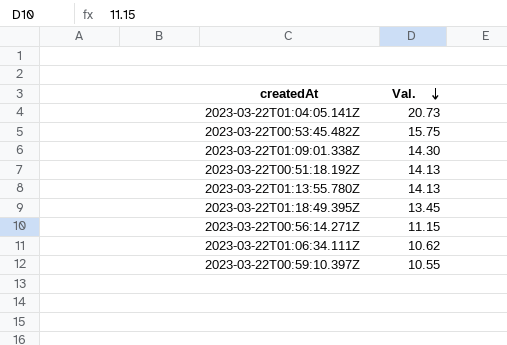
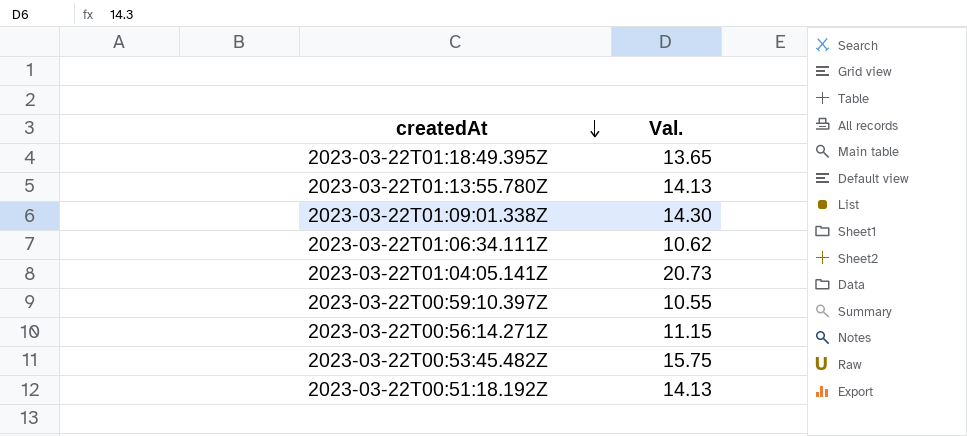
row order: Val. descending -> createdAt descending
2023-03-22T01:18:49.395Z | Val.: 13.45 -> 13.65

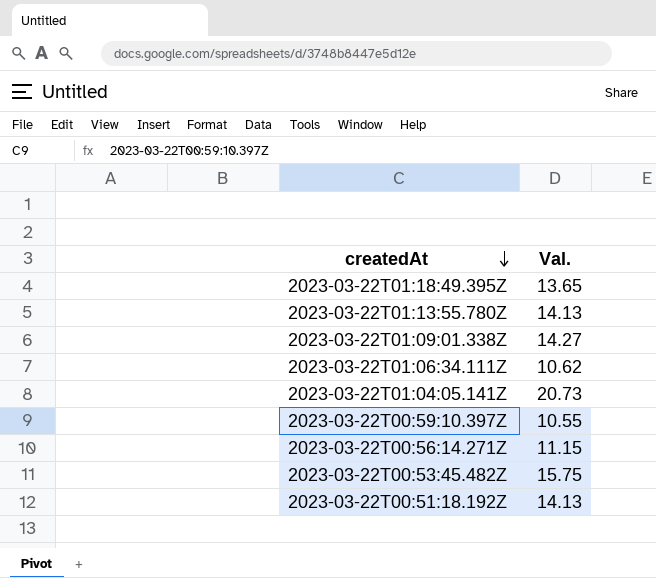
2023-03-22T01:09:01.338Z | Val.: 14.30 -> 14.27

